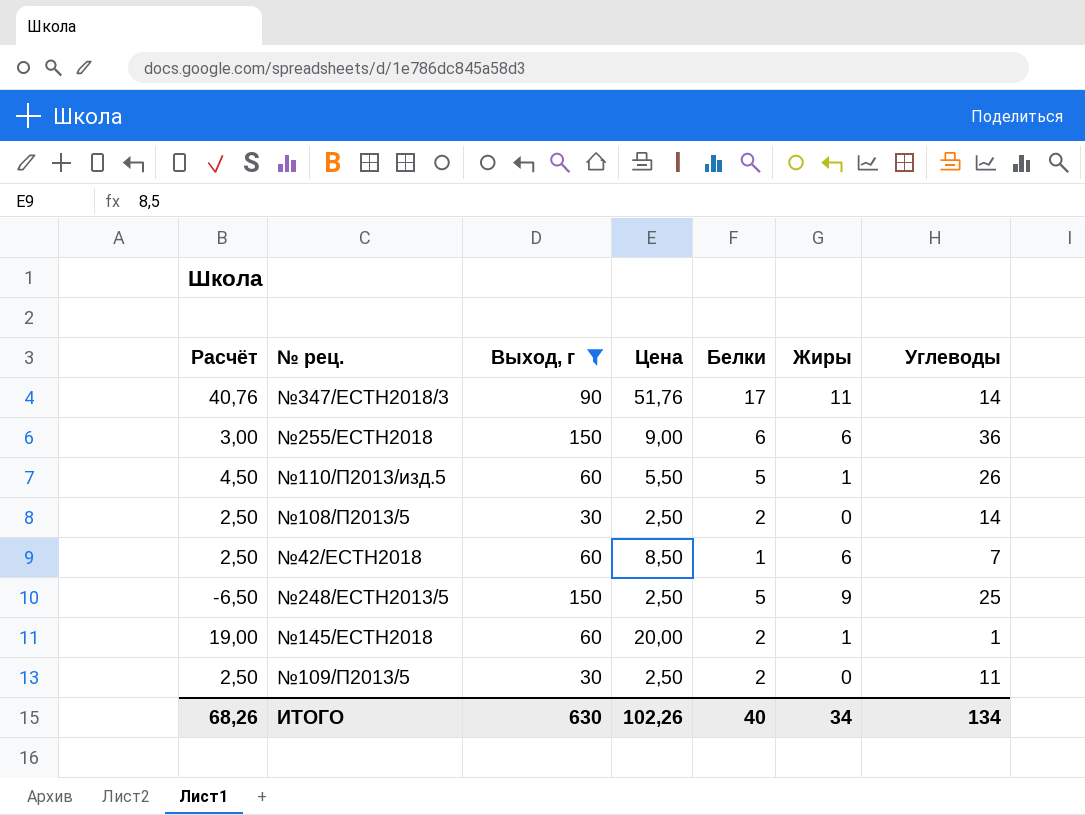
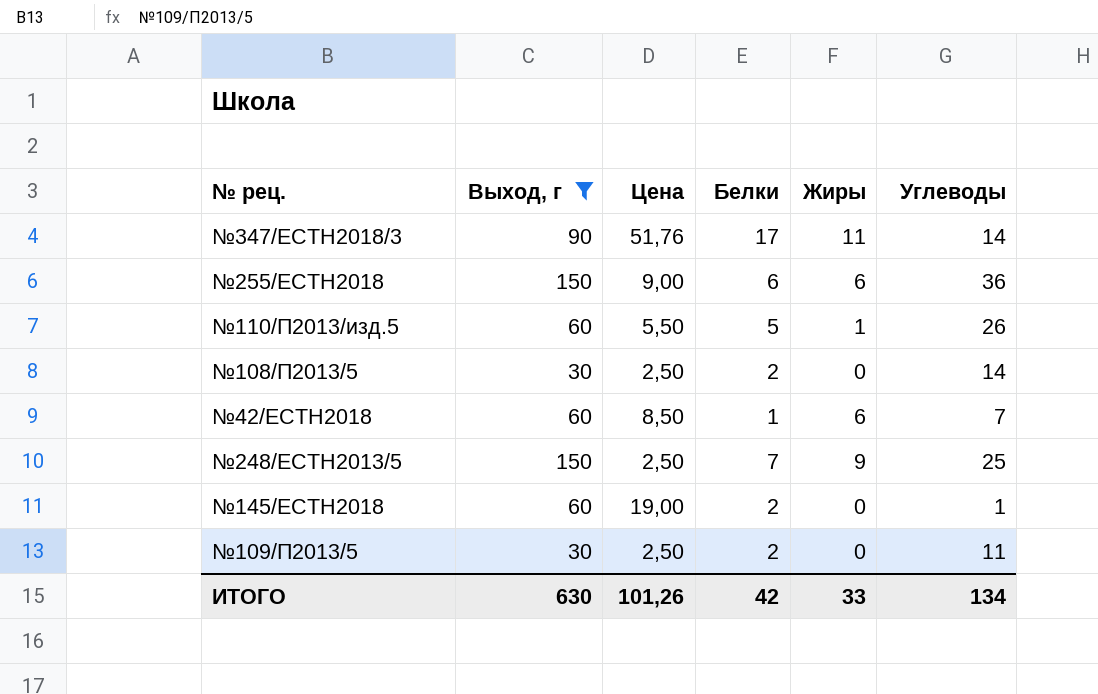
column Расчёт | formula: [Цена] - [Жиры] -> none
№248/ЕСТН2013/5 | Белки: 5 -> 7
№145/ЕСТН2018 | Цена: 20,00 -> 19,00
№145/ЕСТН2018 | Жиры: 1 -> 0
ИТОГО | Цена: 102,26 -> 101,26
ИТОГО | Белки: 40 -> 42
ИТОГО | Жиры: 34 -> 33

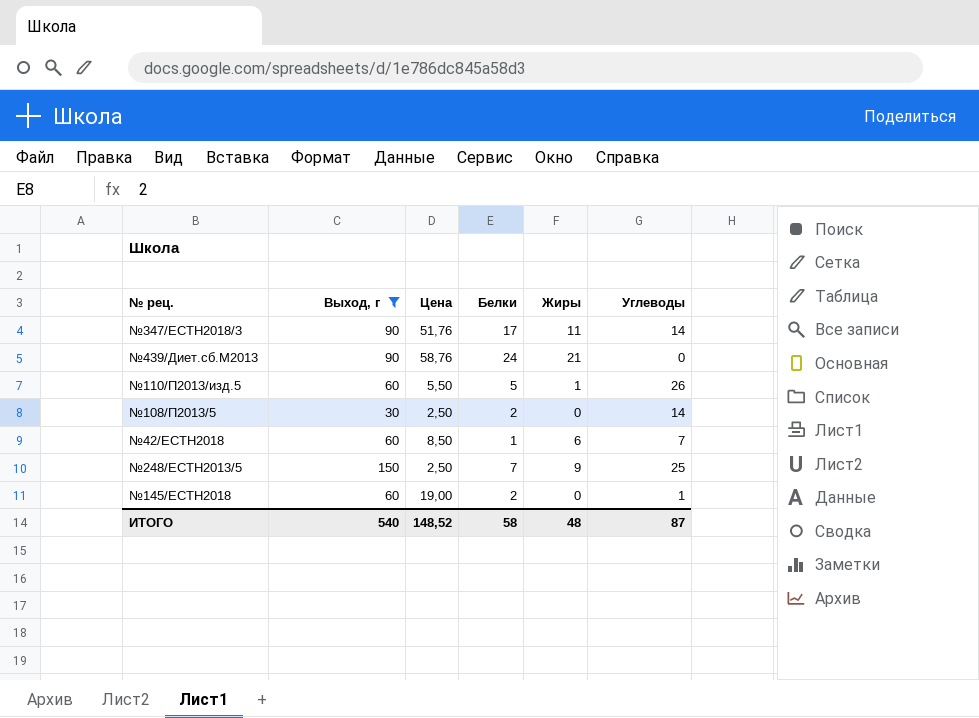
row №255/ЕСТН2018: 150 | 9,00 | 6 | 6 | 36 -> none
row №109/П2013/5: 30 | 2,50 | 2 | 0 | 11 -> none
row №439/Диет.сб.М2013: none -> 90 | 58,76 | 24 | 21 | 0
ИТОГО | Выход, г: 630 -> 540
ИТОГО | Цена: 101,26 -> 148,52
ИТОГО | Белки: 42 -> 58
ИТОГО | Жиры: 33 -> 48
ИТОГО | Углеводы: 134 -> 87

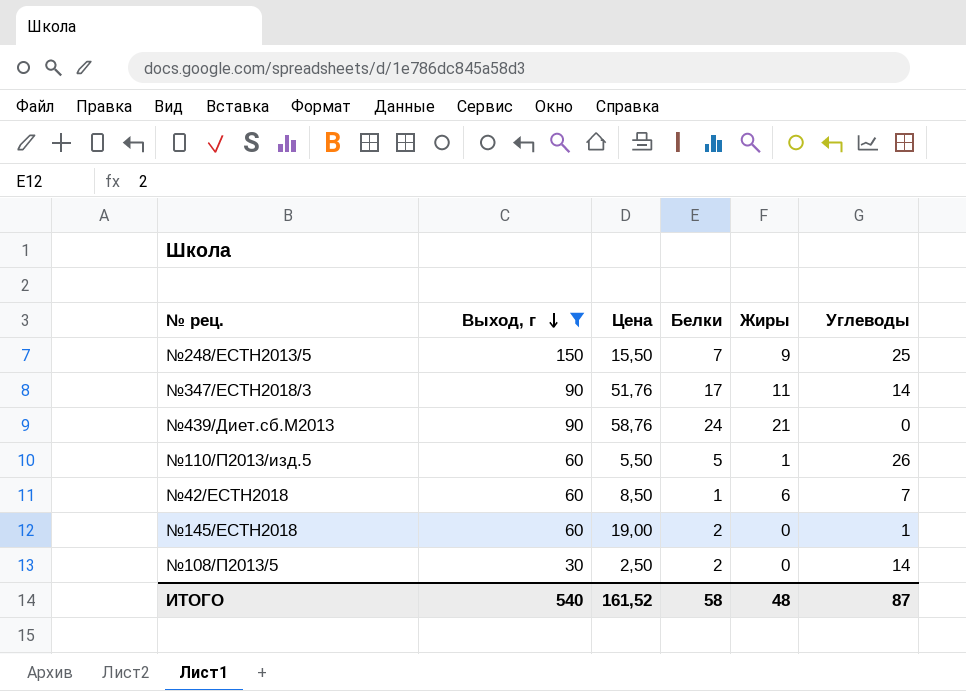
row order: none -> Выход, г descending
№248/ЕСТН2013/5 | Цена: 2,50 -> 15,50
ИТОГО | Цена: 148,52 -> 161,52

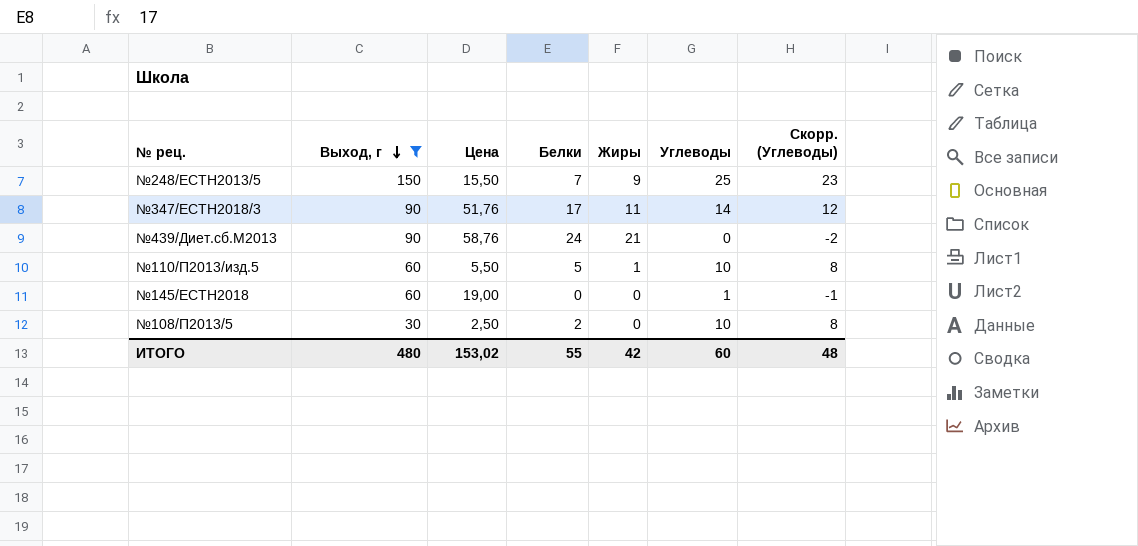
column Скорр. (Углеводы) | formula: none -> [Углеводы] - 2
row №42/ЕСТН2018: 60 | 8,50 | 1 | 6 | 7 -> none
№110/П2013/изд.5 | Углеводы: 26 -> 10
№145/ЕСТН2018 | Белки: 2 -> 0
№108/П2013/5 | Углеводы: 14 -> 10
ИТОГО | Выход, г: 540 -> 480
ИТОГО | Цена: 161,52 -> 153,02
ИТОГО | Белки: 58 -> 55
ИТОГО | Жиры: 48 -> 42
ИТОГО | Углеводы: 87 -> 60

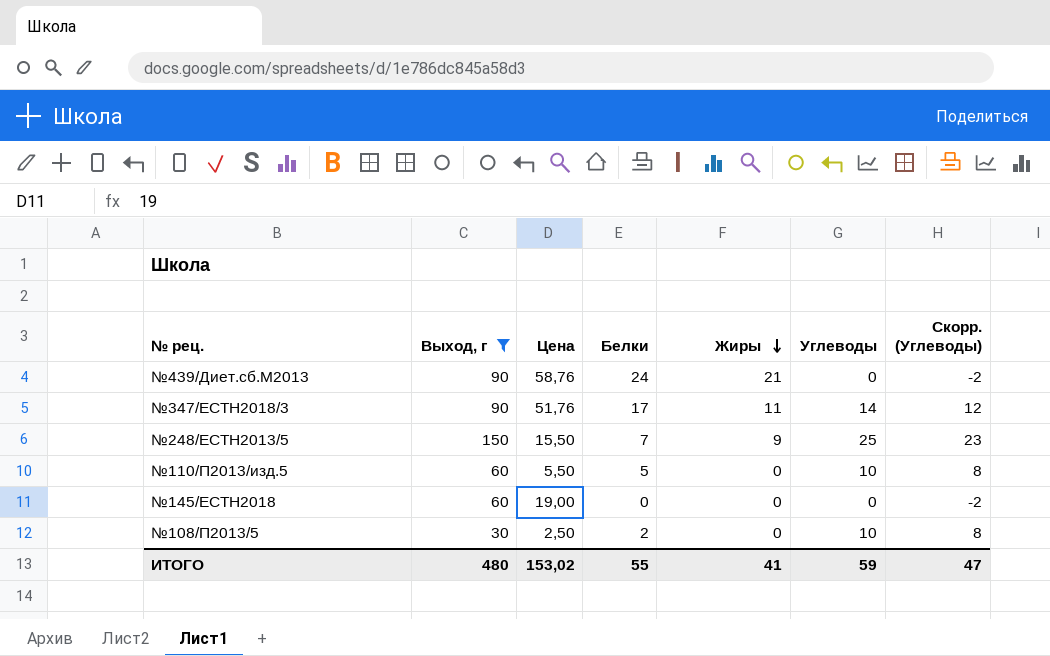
row order: Выход, г descending -> Жиры descending
№110/П2013/изд.5 | Жиры: 1 -> 0
№145/ЕСТН2018 | Углеводы: 1 -> 0
№145/ЕСТН2018 | Скорр. (Углеводы): -1 -> -2
ИТОГО | Жиры: 42 -> 41
ИТОГО | Углеводы: 60 -> 59
ИТОГО | Скорр. (Углеводы): 48 -> 47

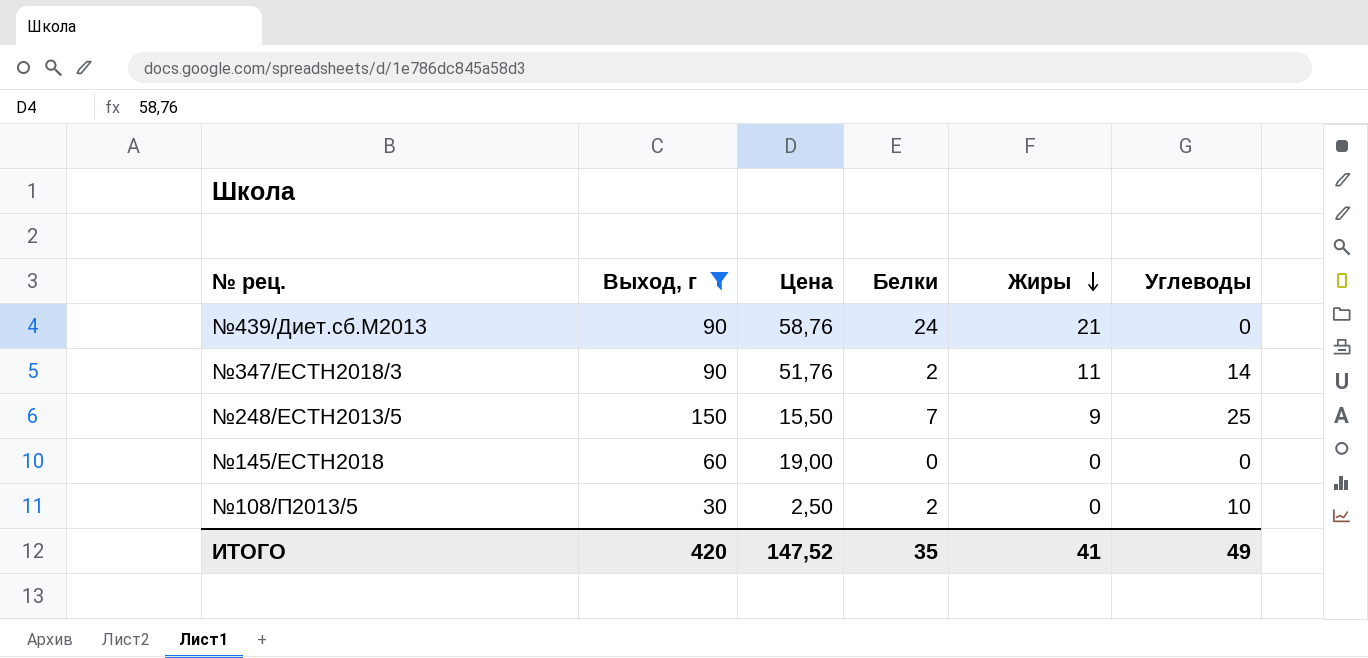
column Скорр. (Углеводы) | formula: [Углеводы] - 2 -> none
row №110/П2013/изд.5: 60 | 5,50 | 5 | 0 | 10 | 8 -> none
№347/ЕСТН2018/3 | Белки: 17 -> 2
ИТОГО | Выход, г: 480 -> 420
ИТОГО | Цена: 153,02 -> 147,52
ИТОГО | Белки: 55 -> 35
ИТОГО | Углеводы: 59 -> 49

